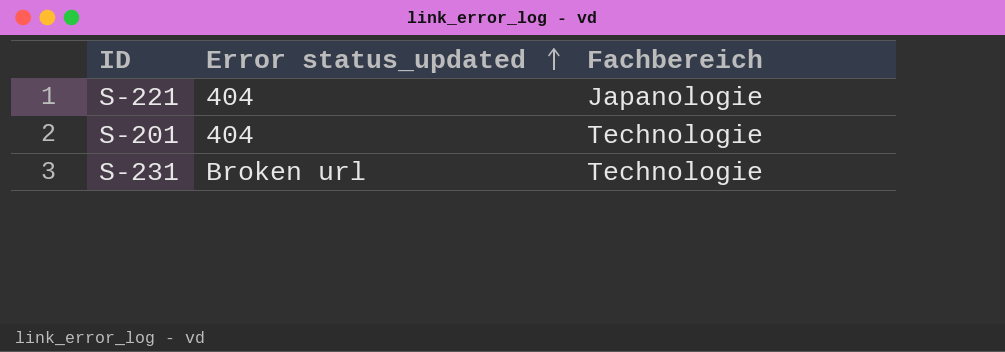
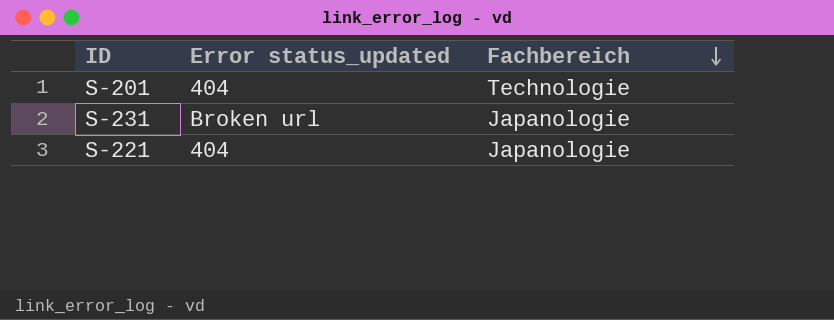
row order: Error status_updated ascending -> Fachbereich descending
S-231 | Fachbereich: Technologie -> Japanologie

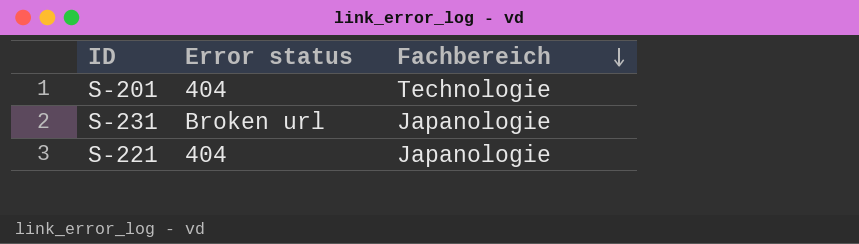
column name: Error status_updated -> Error status

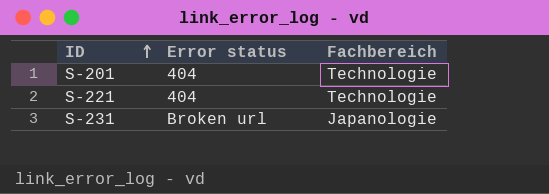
row order: Fachbereich descending -> ID ascending
S-221 | Fachbereich: Japanologie -> Technologie

